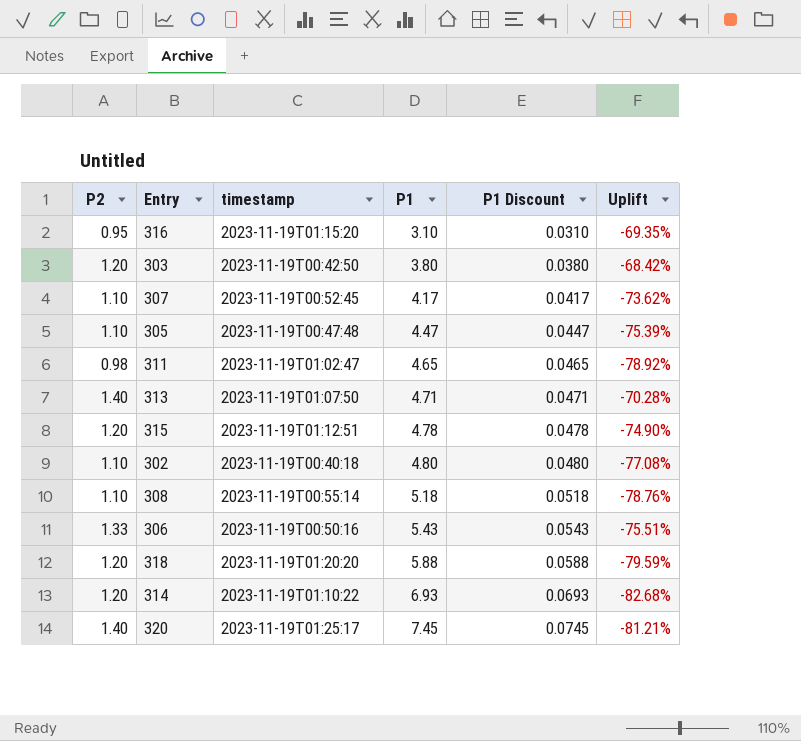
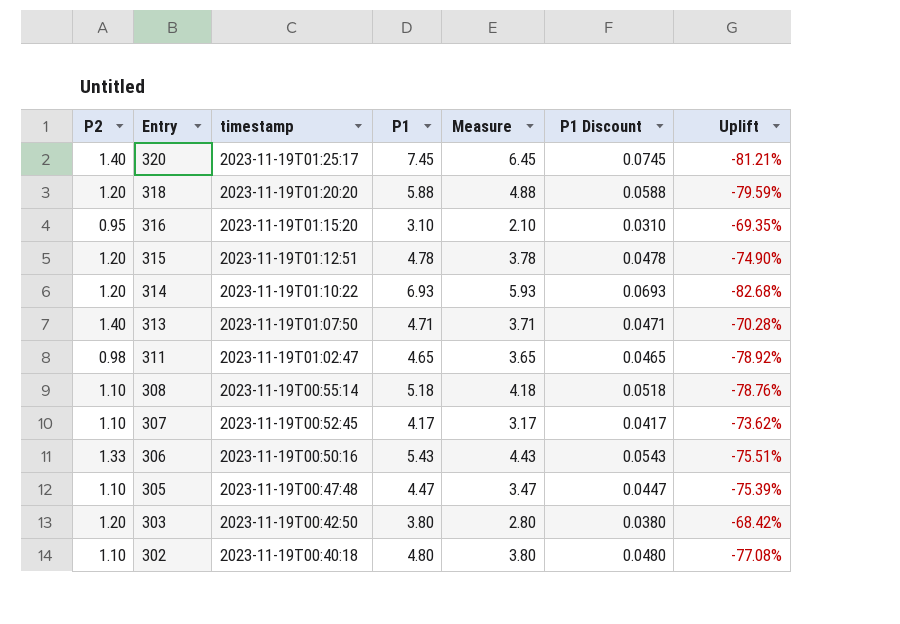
row order: P1 ascending -> Entry descending
column Measure | formula: none -> [P1] - 1

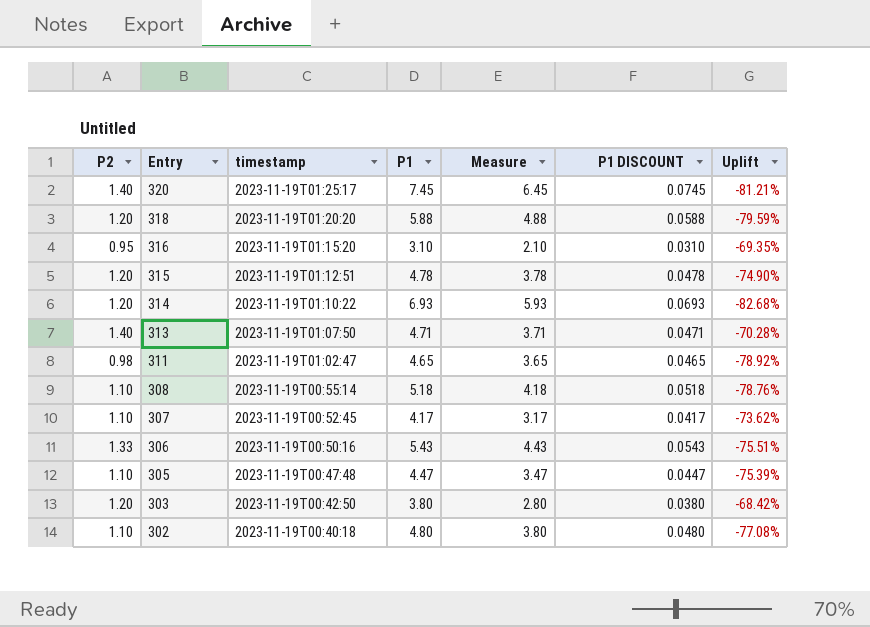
column name: P1 Discount -> P1 DISCOUNT

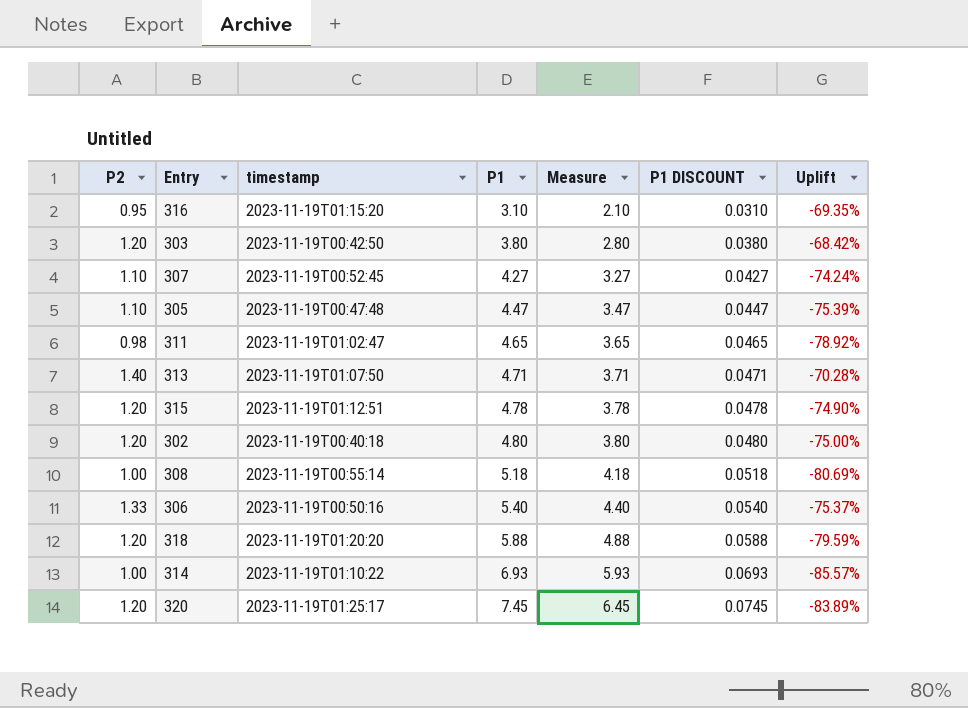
row order: Entry descending -> P1 ascending
307 | P1: 4.17 -> 4.27
307 | Measure: 3.17 -> 3.27
307 | P1 DISCOUNT: 0.0417 -> 0.0427
307 | Uplift: -73.62% -> -74.24%
302 | P2: 1.10 -> 1.20
302 | Uplift: -77.08% -> -75.00%
308 | P2: 1.10 -> 1.00
308 | Uplift: -78.76% -> -80.69%
306 | P1: 5.43 -> 5.40
306 | Measure: 4.43 -> 4.40
306 | P1 DISCOUNT: 0.0543 -> 0.0540
306 | Uplift: -75.51% -> -75.37%
314 | P2: 1.20 -> 1.00
314 | Uplift: -82.68% -> -85.57%
320 | P2: 1.40 -> 1.20
320 | Uplift: -81.21% -> -83.89%

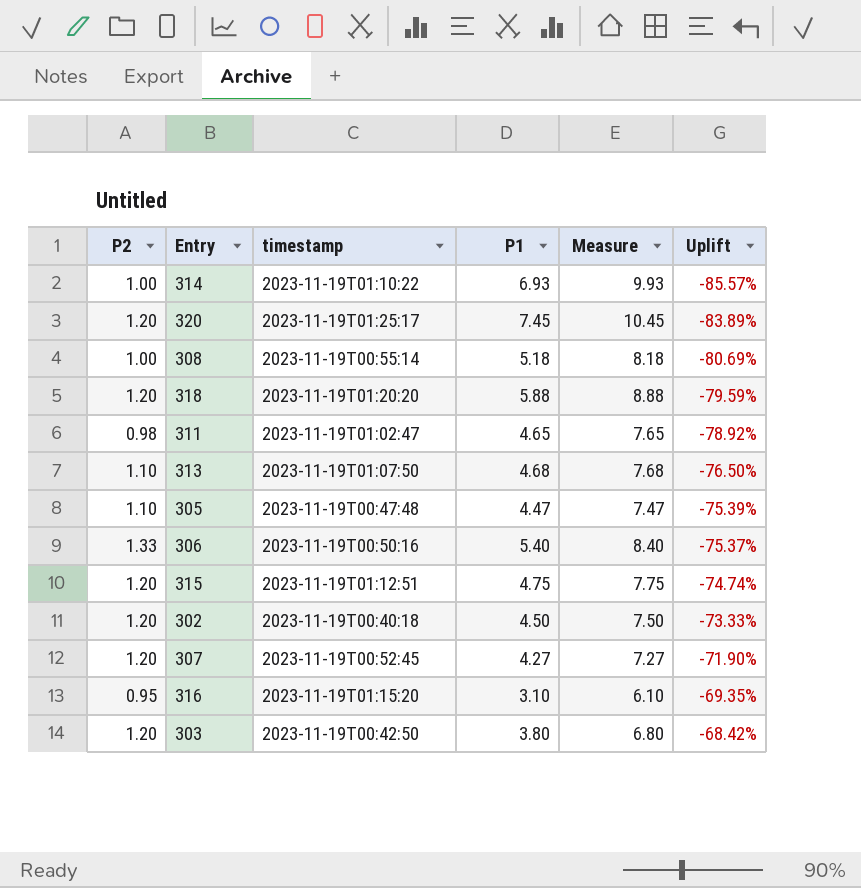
row order: P1 ascending -> Uplift ascending
column P1 DISCOUNT | formula: [P1] * 0.01 -> none
column Measure | formula: [P1] - 1 -> [P1] + 3
313 | P2: 1.40 -> 1.10
313 | P1: 4.71 -> 4.68
313 | Uplift: -70.28% -> -76.50%
315 | P1: 4.78 -> 4.75
315 | Uplift: -74.90% -> -74.74%
302 | P1: 4.80 -> 4.50
302 | Uplift: -75.00% -> -73.33%
307 | P2: 1.10 -> 1.20
307 | Uplift: -74.24% -> -71.90%

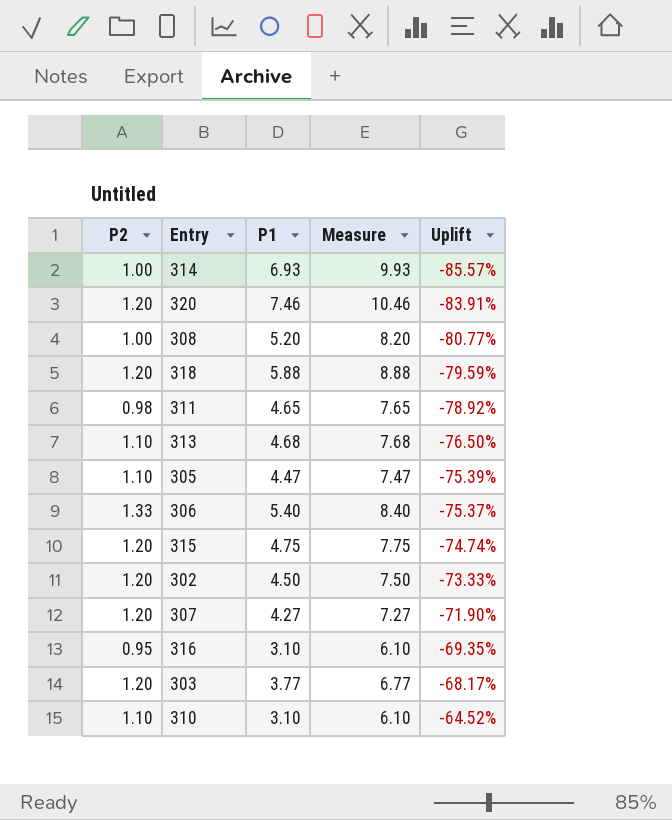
column timestamp | position: 3 -> none
320 | P1: 7.45 -> 7.46
320 | Measure: 10.45 -> 10.46
320 | Uplift: -83.89% -> -83.91%
308 | P1: 5.18 -> 5.20
308 | Measure: 8.18 -> 8.20
308 | Uplift: -80.69% -> -80.77%
303 | P1: 3.80 -> 3.77
303 | Measure: 6.80 -> 6.77
303 | Uplift: -68.42% -> -68.17%
row 310: none -> 1.10 | 3.10 | 6.10 | -64.52%

